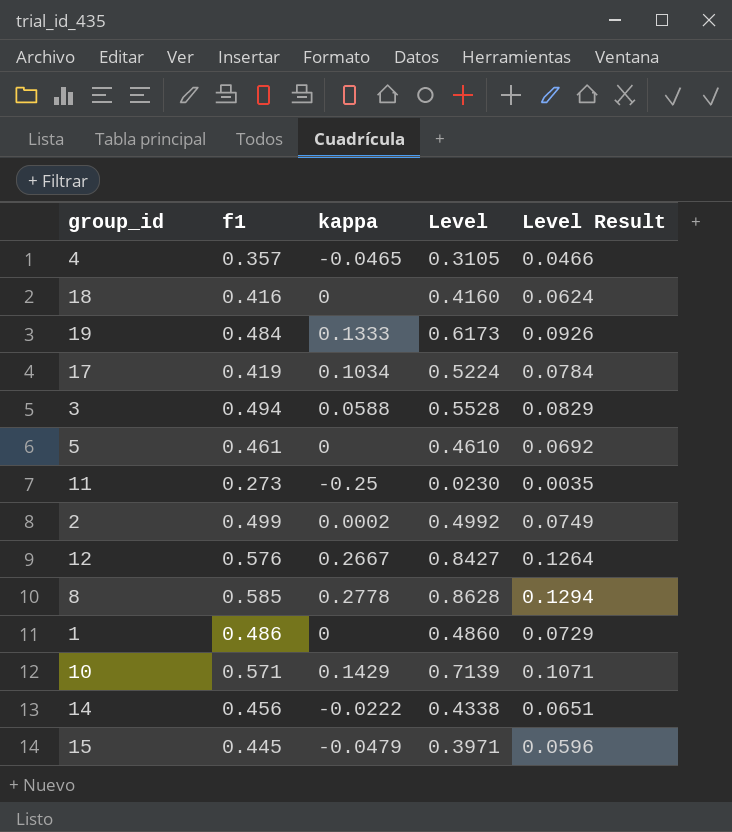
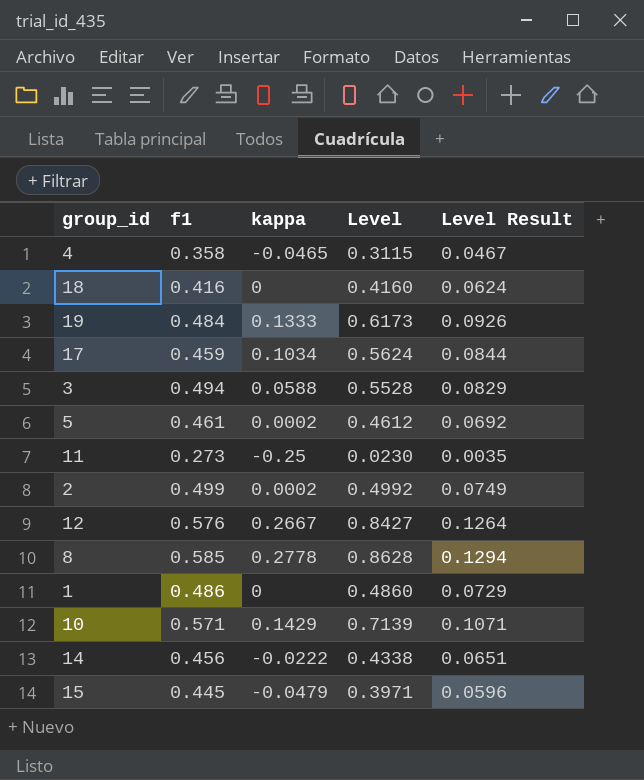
4 | f1: 0.357 -> 0.358
4 | Level: 0.3105 -> 0.3115
4 | Level Result: 0.0466 -> 0.0467
17 | f1: 0.419 -> 0.459
17 | Level: 0.5224 -> 0.5624
17 | Level Result: 0.0784 -> 0.0844
5 | kappa: 0 -> 0.0002
5 | Level: 0.4610 -> 0.4612

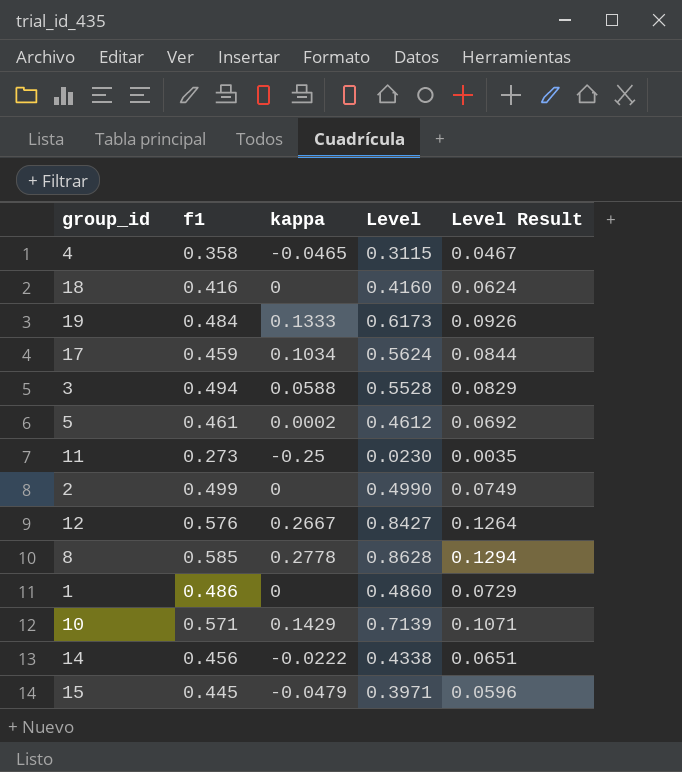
2 | kappa: 0.0002 -> 0
2 | Level: 0.4992 -> 0.4990

